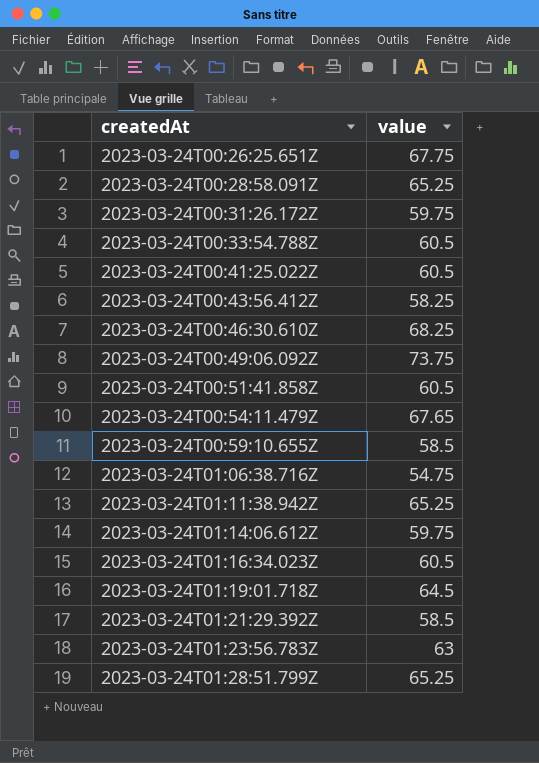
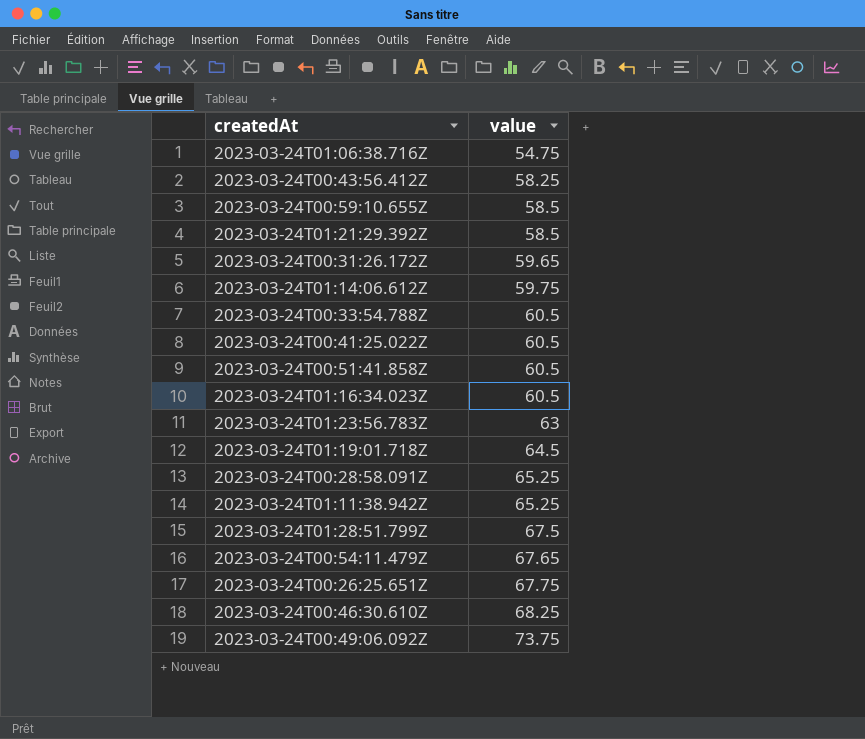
row order: createdAt ascending -> value ascending
2023-03-24T00:31:26.172Z | value: 59.75 -> 59.65
2023-03-24T01:28:51.799Z | value: 65.25 -> 67.5

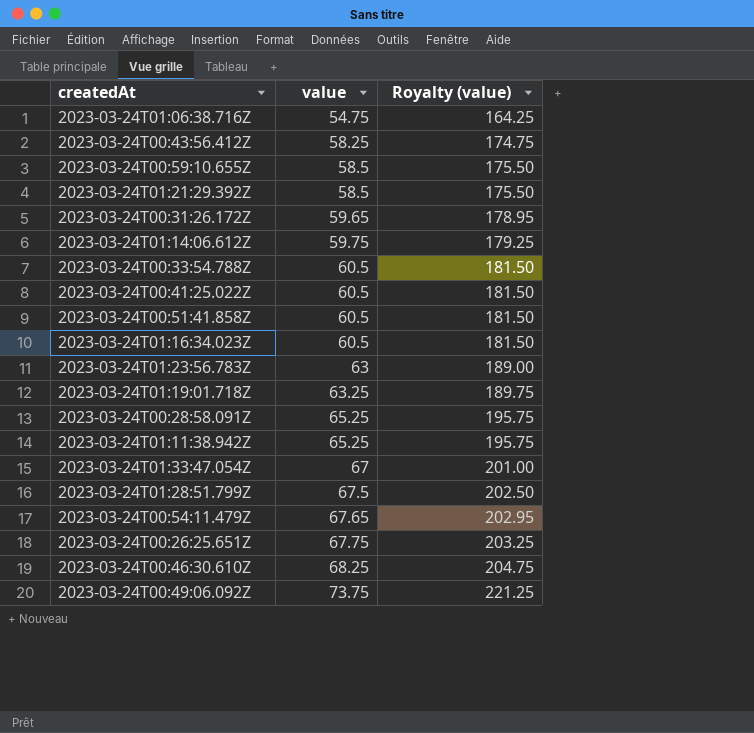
column Royalty (value) | formula: none -> [value] * 3
2023-03-24T01:19:01.718Z | value: 64.5 -> 63.25
row 2023-03-24T01:33:47.054Z: none -> 67 | 201.00

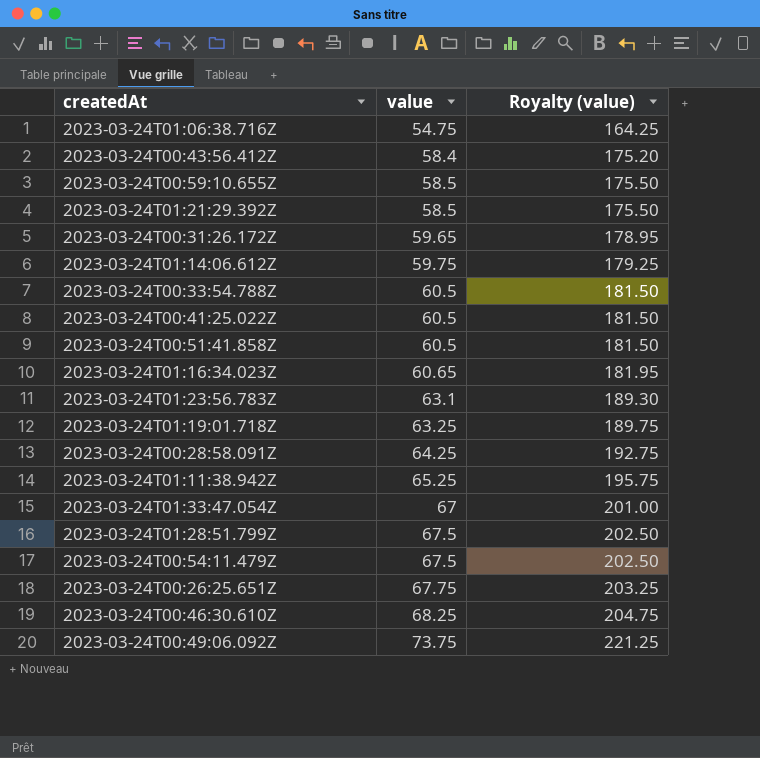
2023-03-24T00:43:56.412Z | value: 58.25 -> 58.4
2023-03-24T00:43:56.412Z | Royalty (value): 174.75 -> 175.20
2023-03-24T01:16:34.023Z | value: 60.5 -> 60.65
2023-03-24T01:16:34.023Z | Royalty (value): 181.50 -> 181.95
2023-03-24T01:23:56.783Z | value: 63 -> 63.1
2023-03-24T01:23:56.783Z | Royalty (value): 189.00 -> 189.30
2023-03-24T00:28:58.091Z | value: 65.25 -> 64.25
2023-03-24T00:28:58.091Z | Royalty (value): 195.75 -> 192.75
2023-03-24T00:54:11.479Z | value: 67.65 -> 67.5
2023-03-24T00:54:11.479Z | Royalty (value): 202.95 -> 202.50

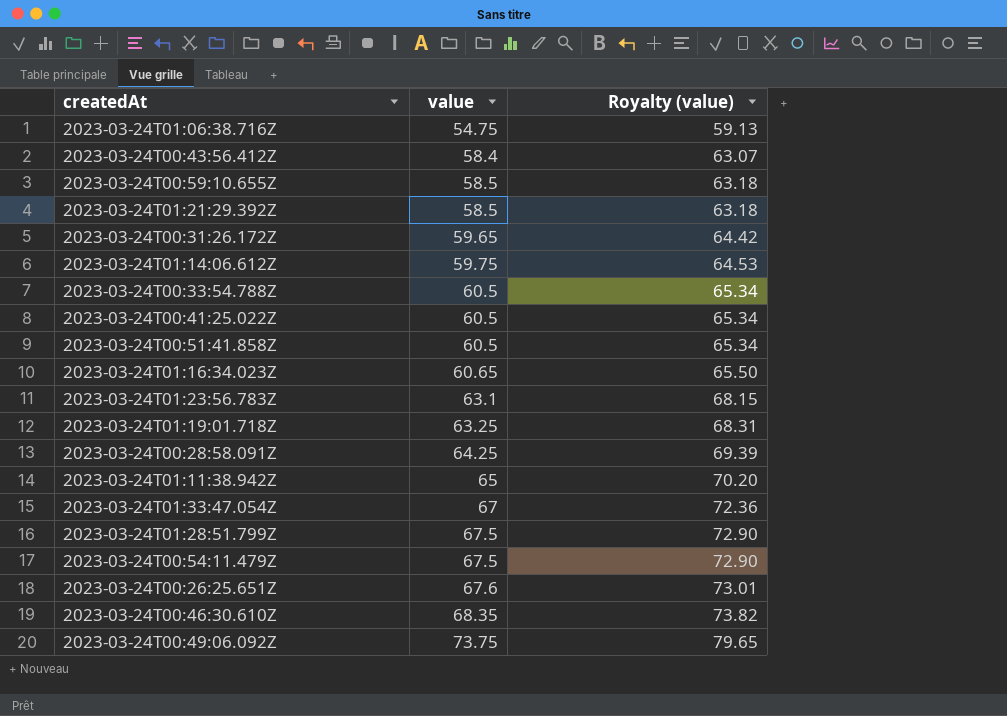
column Royalty (value) | formula: [value] * 3 -> [value] * 1.08
2023-03-24T01:11:38.942Z | value: 65.25 -> 65
2023-03-24T00:26:25.651Z | value: 67.75 -> 67.6
2023-03-24T00:46:30.610Z | value: 68.25 -> 68.35

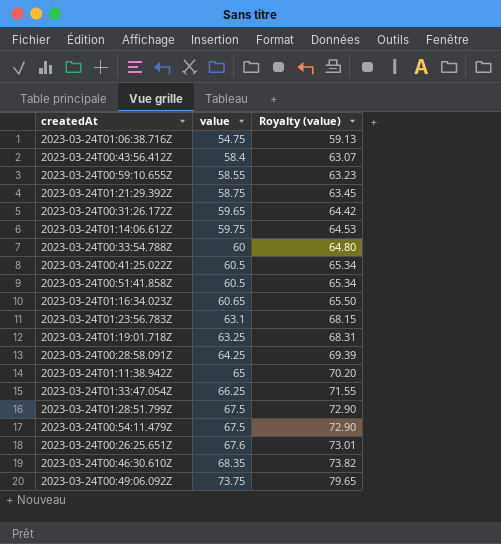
2023-03-24T00:59:10.655Z | value: 58.5 -> 58.55
2023-03-24T00:59:10.655Z | Royalty (value): 63.18 -> 63.23
2023-03-24T01:21:29.392Z | value: 58.5 -> 58.75
2023-03-24T01:21:29.392Z | Royalty (value): 63.18 -> 63.45
2023-03-24T00:33:54.788Z | value: 60.5 -> 60
2023-03-24T00:33:54.788Z | Royalty (value): 65.34 -> 64.80
2023-03-24T01:33:47.054Z | value: 67 -> 66.25
2023-03-24T01:33:47.054Z | Royalty (value): 72.36 -> 71.55

